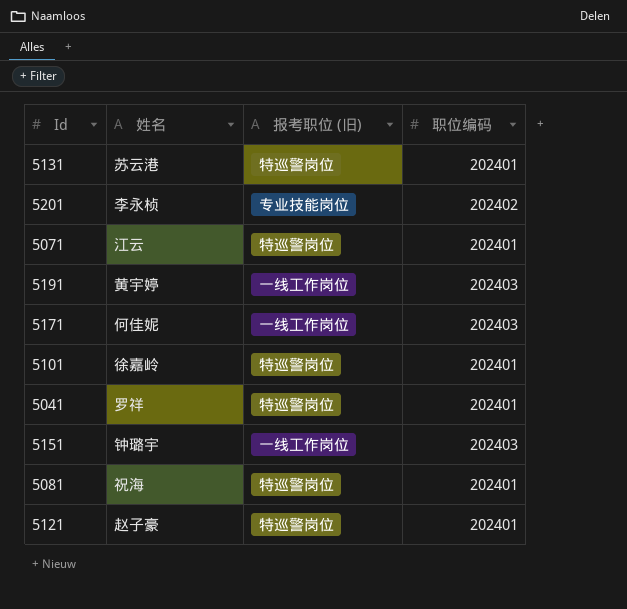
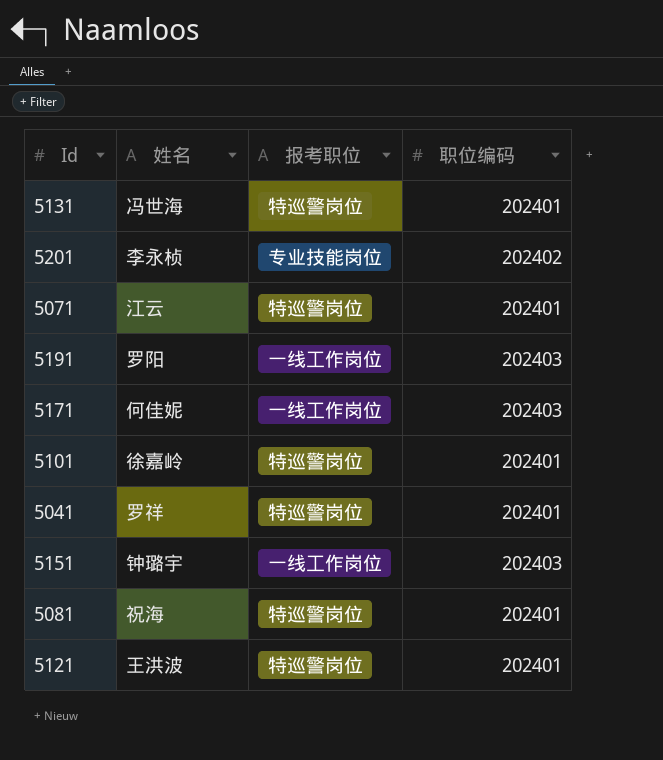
column name: 报考职位 (旧) -> 报考职位
5131 | 姓名: 苏云港 -> 冯世海
5191 | 姓名: 黄宇婷 -> 罗阳
5121 | 姓名: 赵子豪 -> 王洪波

